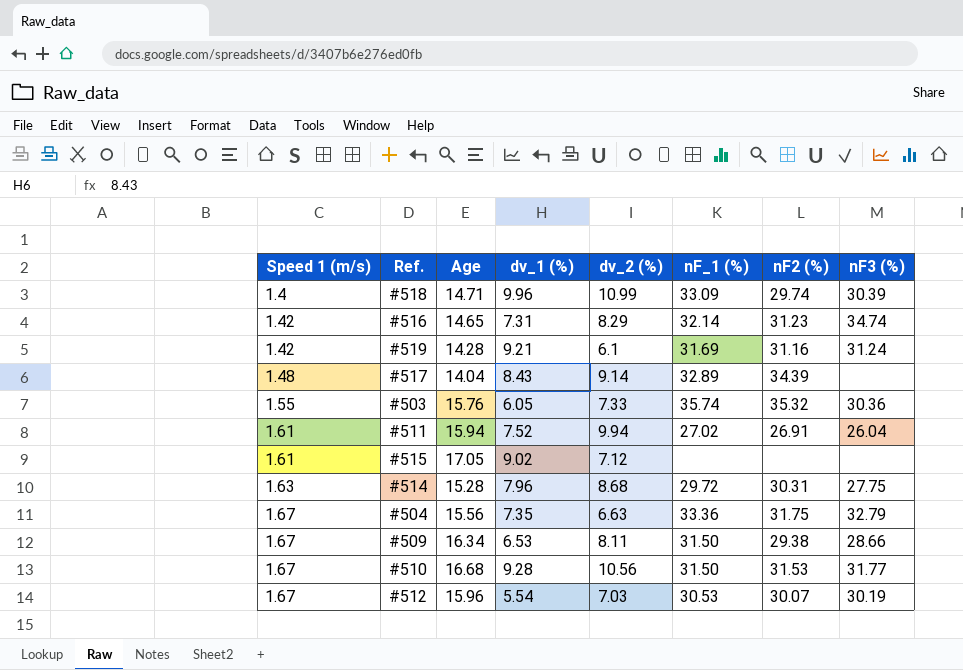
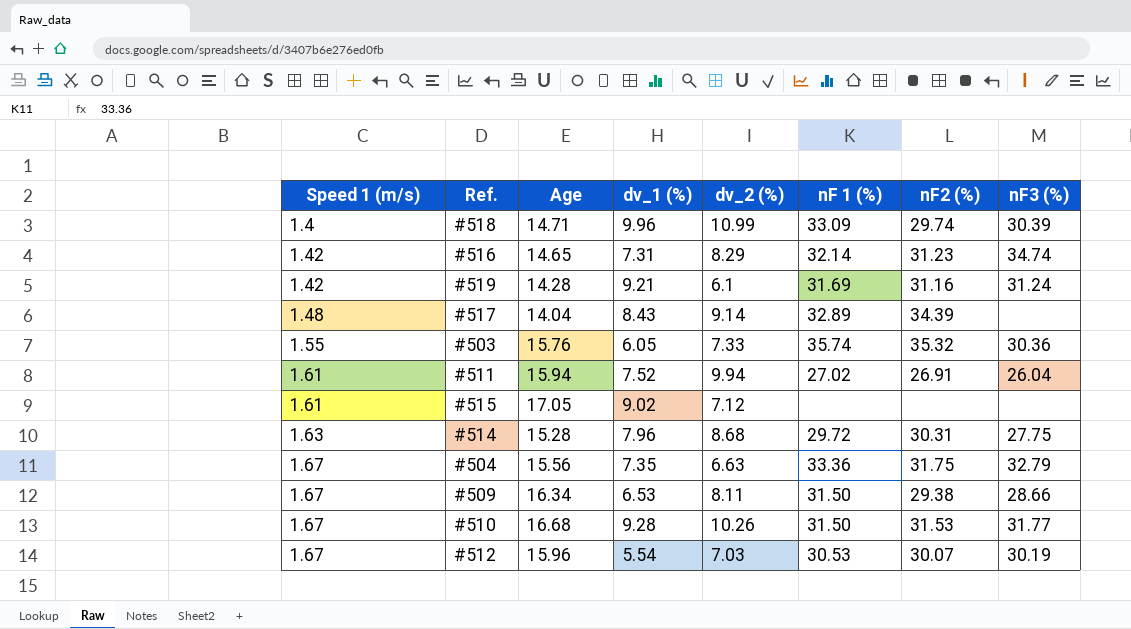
column name: nF_1 (%) -> nF 1 (%)
#510 | dv_2 (%): 10.56 -> 10.26

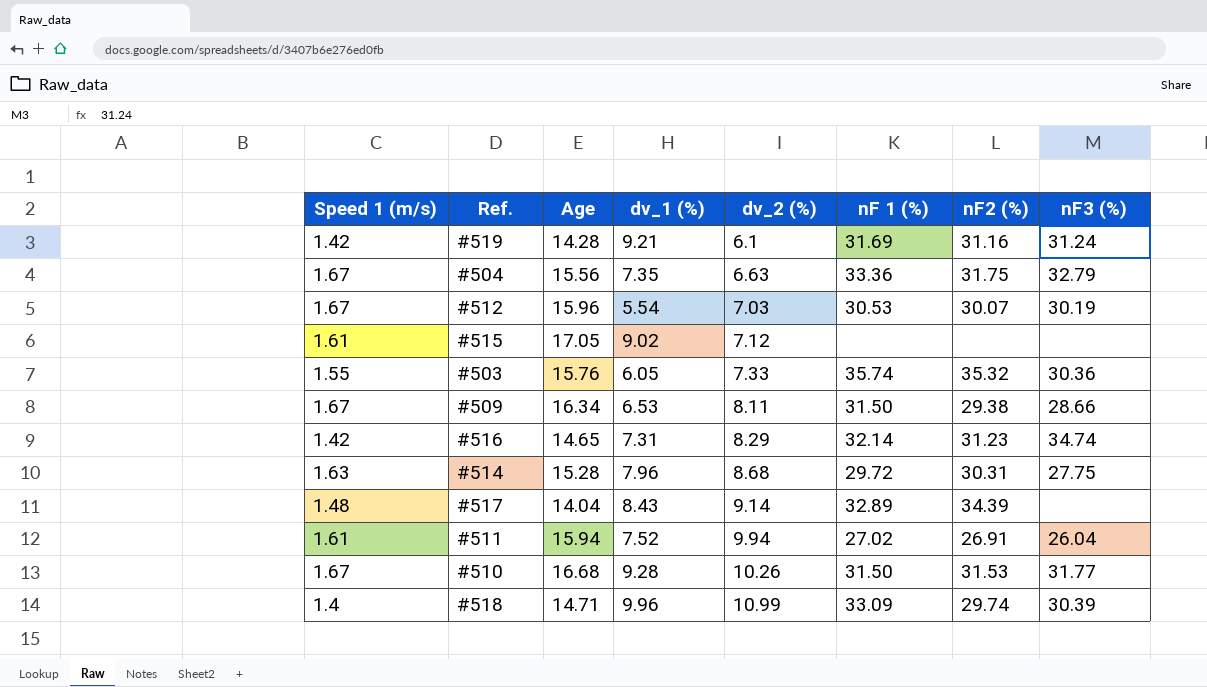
row order: Speed 1 (m/s) ascending -> dv_2 (%) ascending

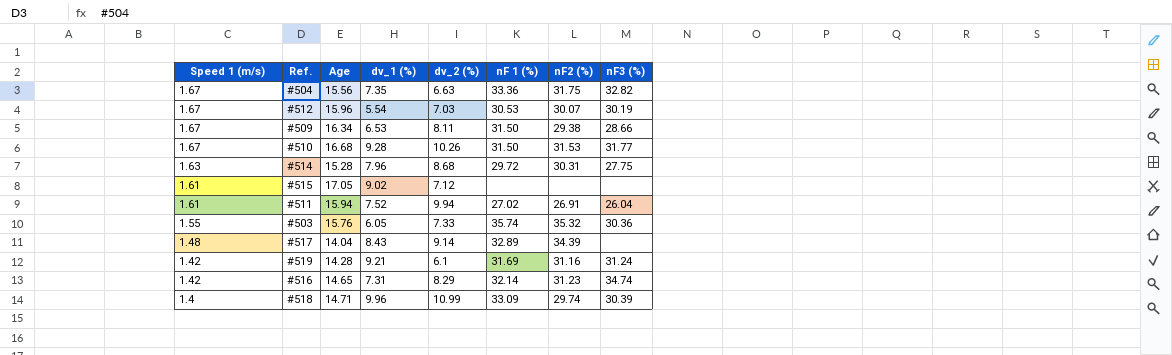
row order: dv_2 (%) ascending -> Speed 1 (m/s) descending
#504 | nF3 (%): 32.79 -> 32.82

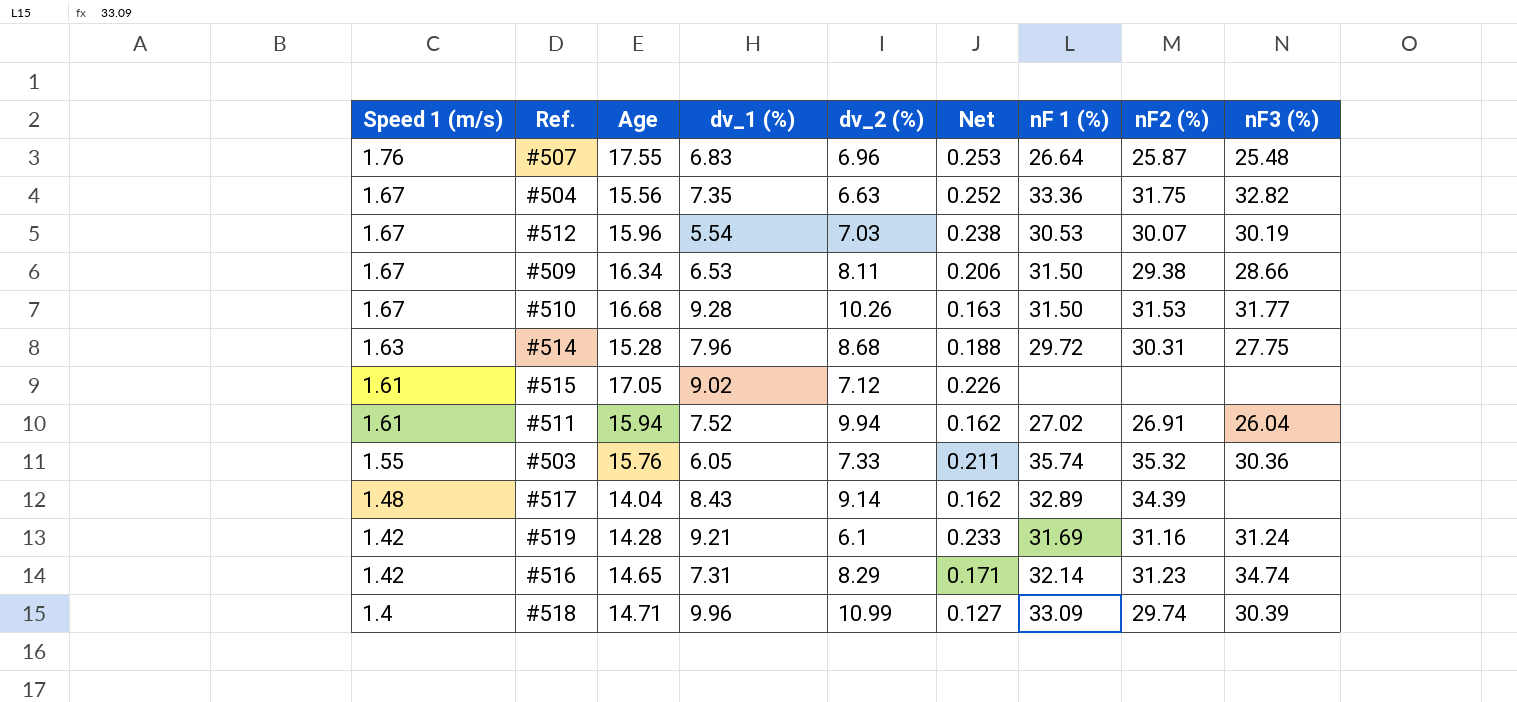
column Net | formula: none -> [Speed 1 (m/s)] / [dv_2 (%)]
row #507: none -> 1.76 | 17.55 | 6.83 | 6.96 | 0.253 | 26.64 | 25.87 | 25.48

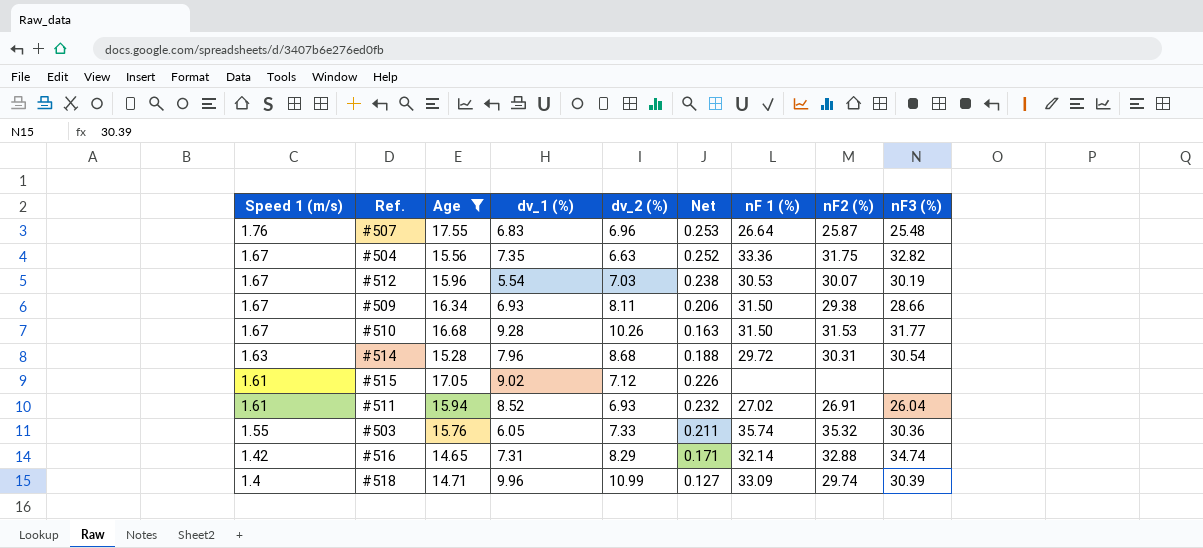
filter: none -> Age >= 14.65
#509 | dv_1 (%): 6.53 -> 6.93
#514 | nF3 (%): 27.75 -> 30.54
#511 | dv_1 (%): 7.52 -> 8.52
#511 | dv_2 (%): 9.94 -> 6.93
#511 | Net: 0.162 -> 0.232
#516 | nF2 (%): 31.23 -> 32.88

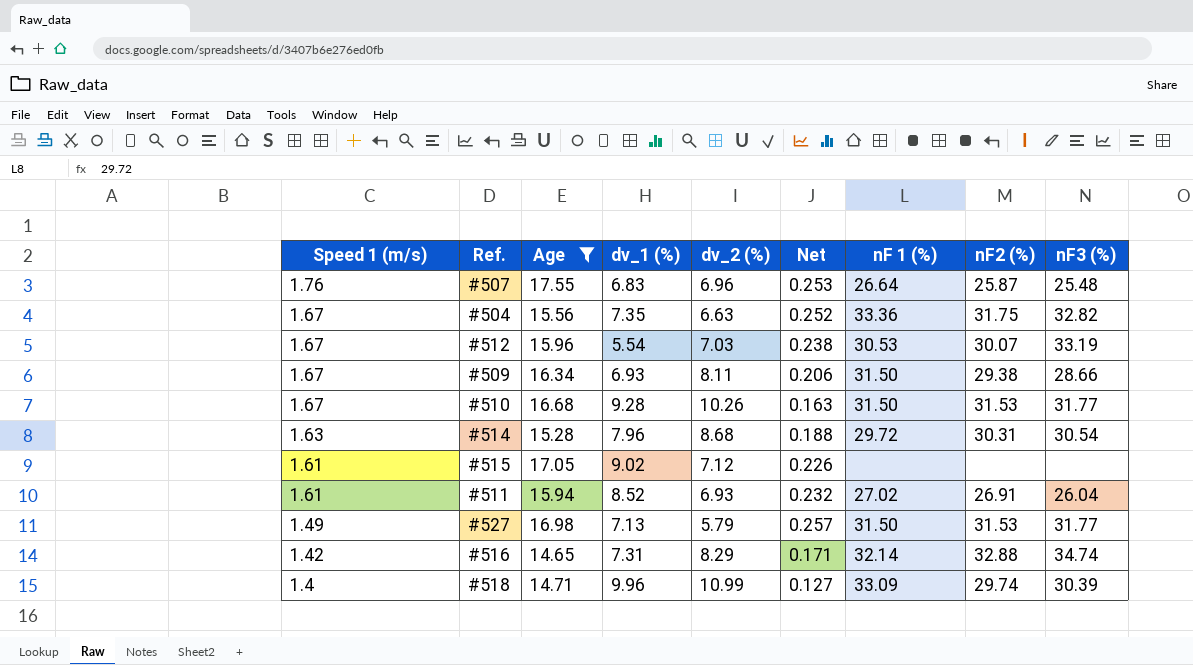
row #503: 1.55 | 15.76 | 6.05 | 7.33 | 0.211 | 35.74 | 35.32 | 30.36 -> none
#512 | nF3 (%): 30.19 -> 33.19
row #527: none -> 1.49 | 16.98 | 7.13 | 5.79 | 0.257 | 31.50 | 31.53 | 31.77

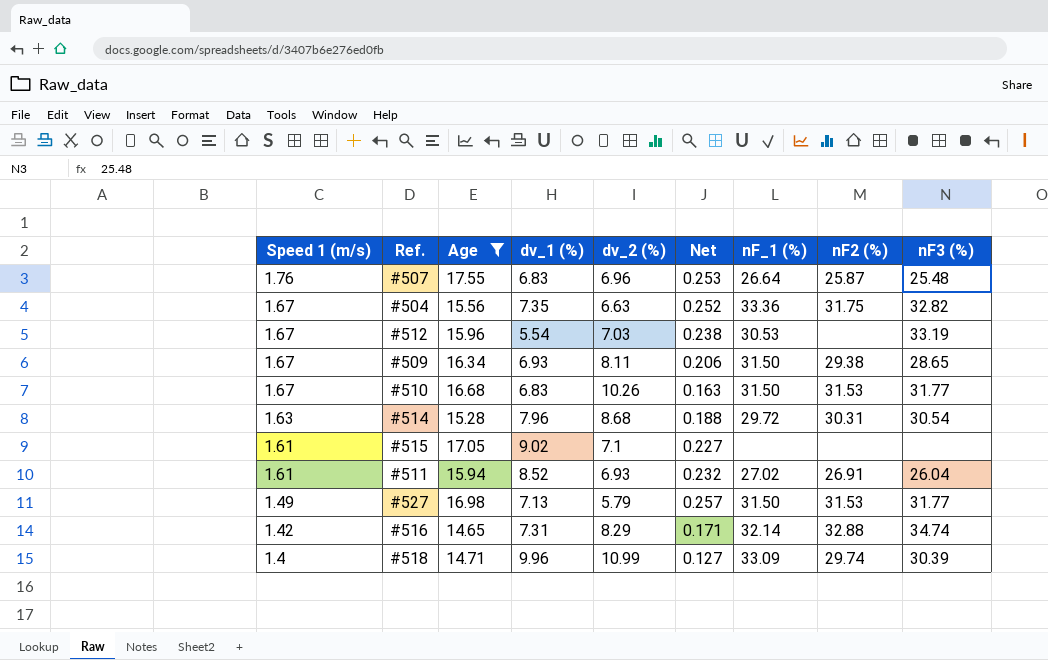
column name: nF 1 (%) -> nF_1 (%)
#512 | nF2 (%): 30.07 -> none
#509 | nF3 (%): 28.66 -> 28.65
#510 | dv_1 (%): 9.28 -> 6.83
#515 | dv_2 (%): 7.12 -> 7.1
#515 | Net: 0.226 -> 0.227

